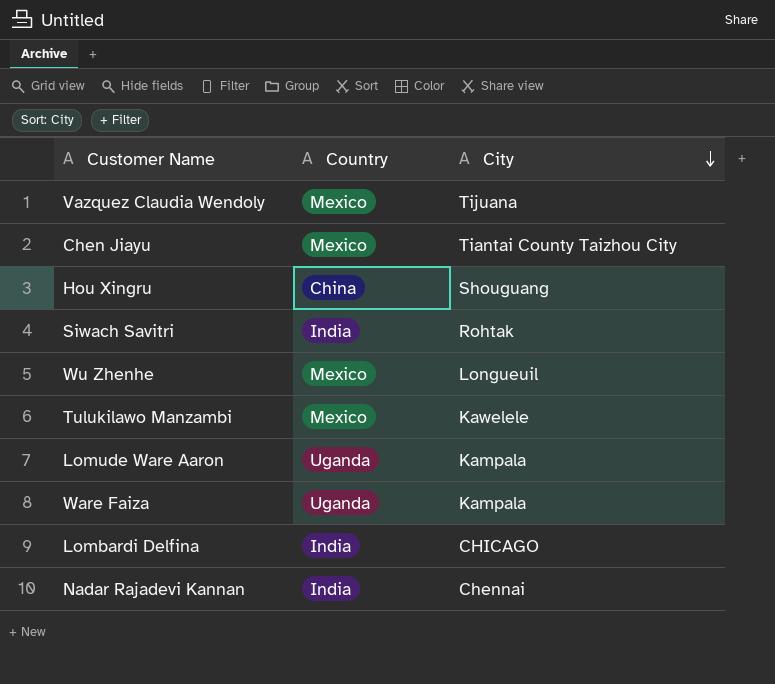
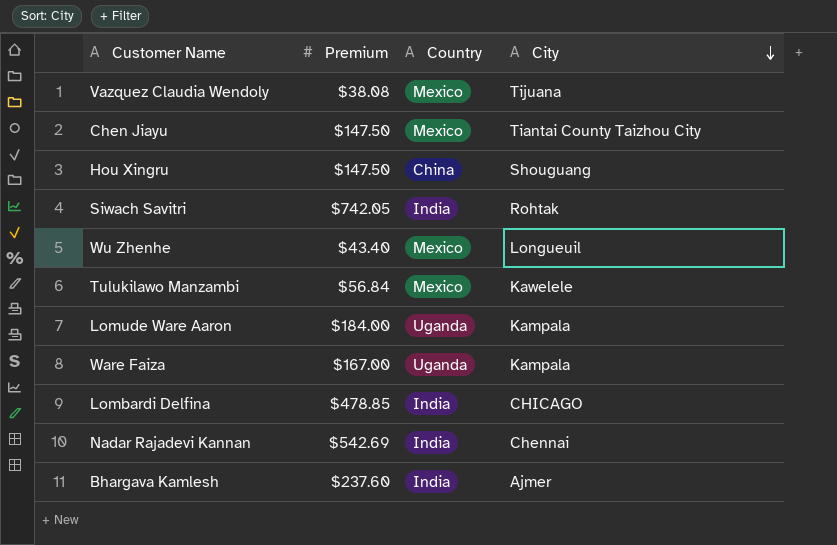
column Premium | position: none -> 2
row Bhargava Kamlesh: none -> $237.60 | India | Ajmer

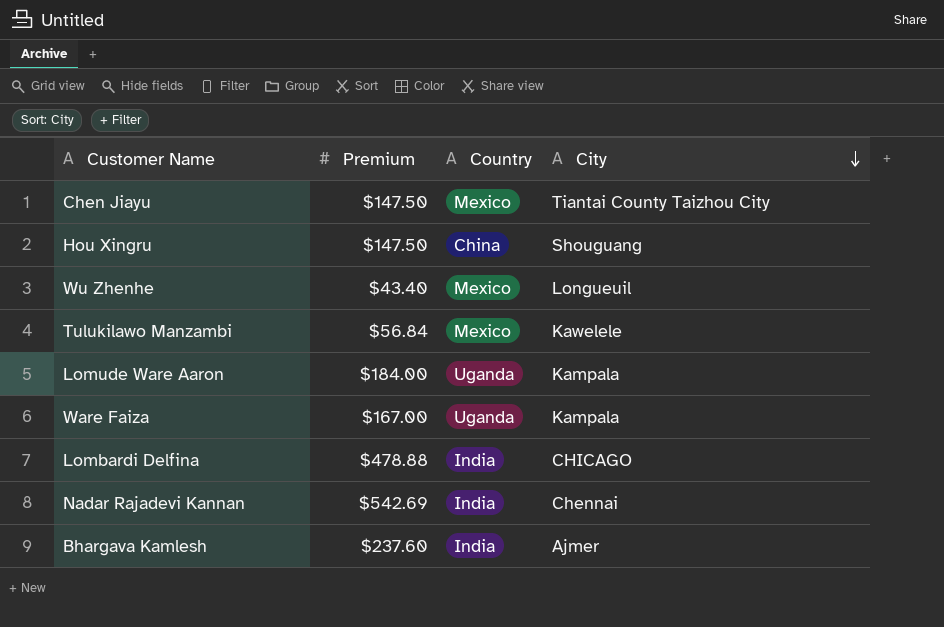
row Vazquez Claudia Wendoly: $38.08 | Mexico | Tijuana -> none
row Siwach Savitri: $742.05 | India | Rohtak -> none
Lombardi Delfina | Premium: $478.85 -> $478.88

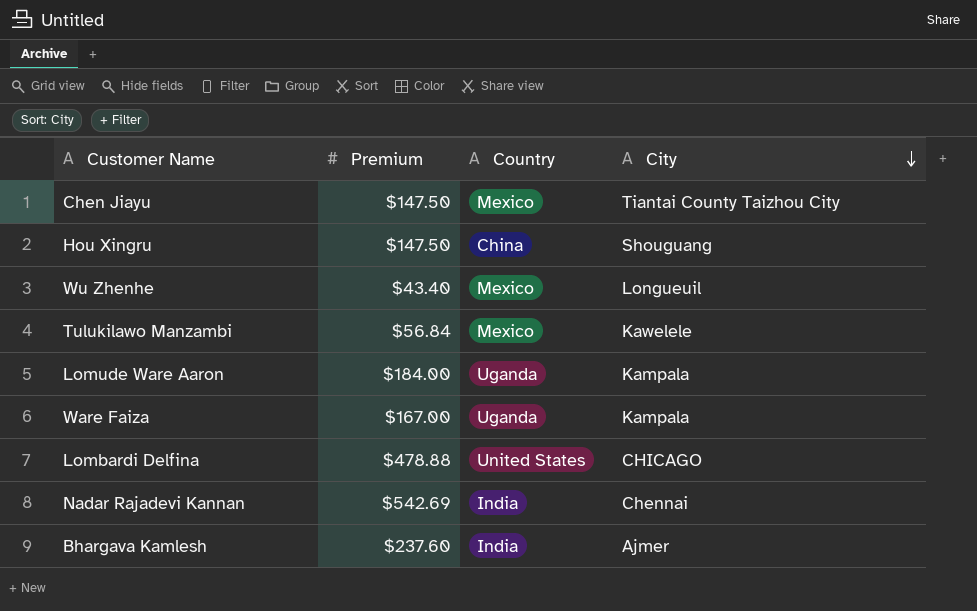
Lombardi Delfina | Country: India -> United States

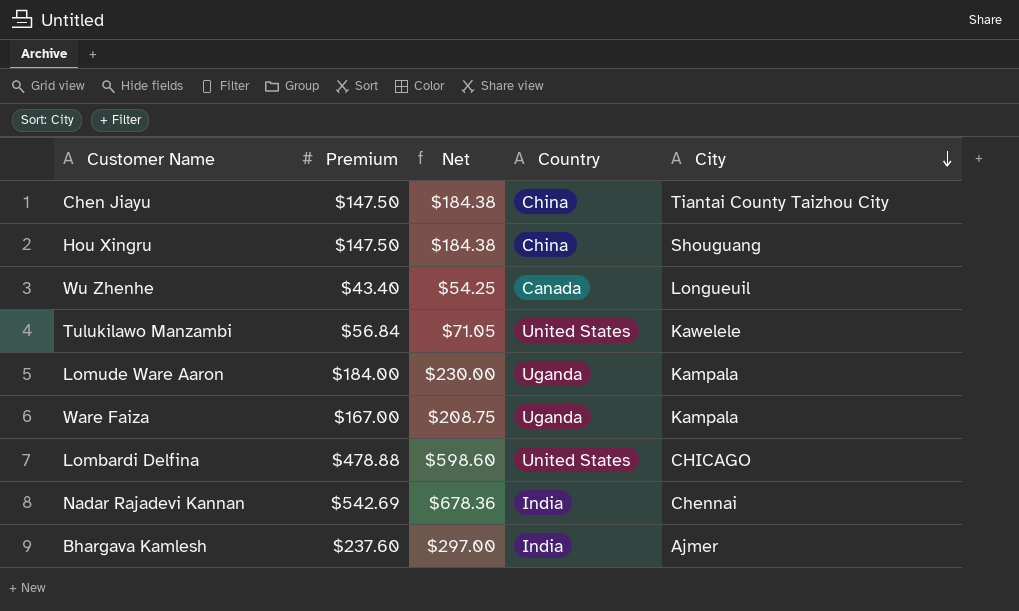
column Net | formula: none -> [Premium] * 1.25
Chen Jiayu | Country: Mexico -> China
Wu Zhenhe | Country: Mexico -> Canada
Tulukilawo Manzambi | Country: Mexico -> United States

